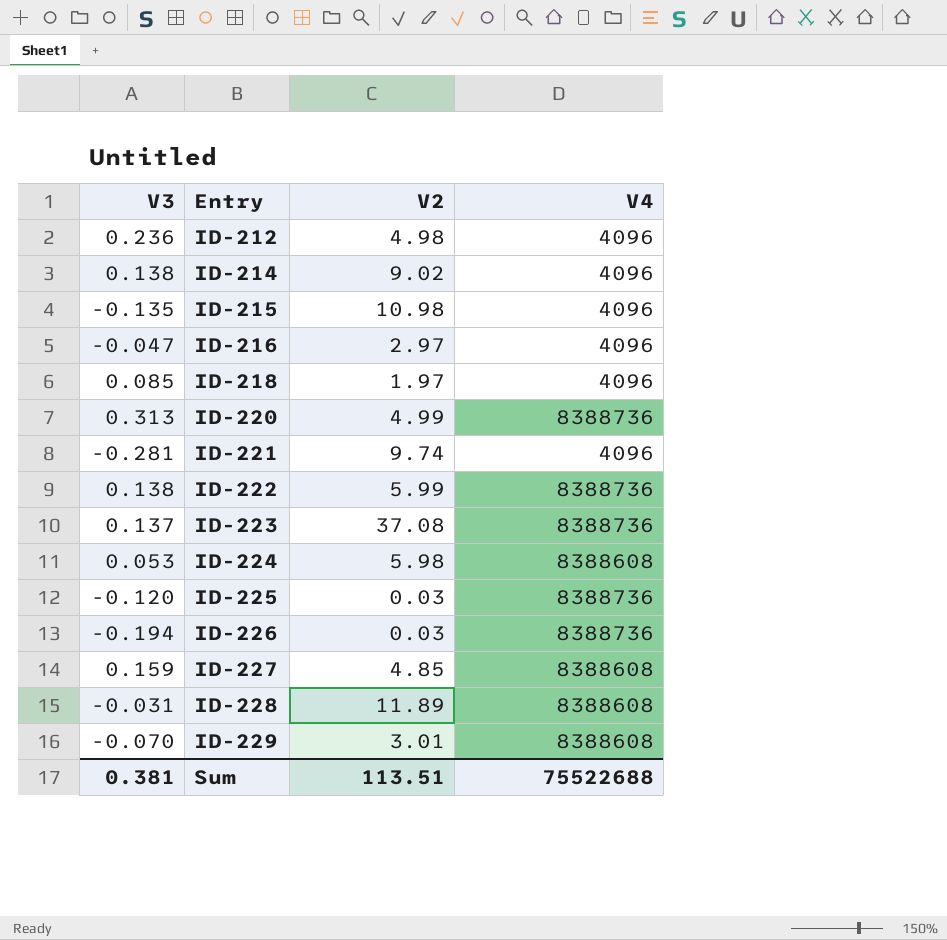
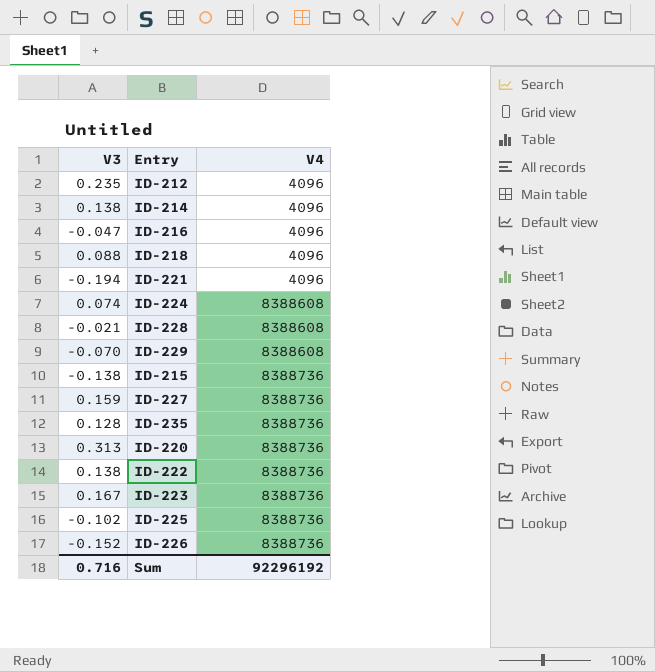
row order: Entry ascending -> V4 ascending
column V2 | position: 3 -> none
ID-212 | V3: 0.236 -> 0.235
ID-218 | V3: 0.085 -> 0.088
ID-221 | V3: -0.281 -> -0.194
ID-224 | V3: 0.053 -> 0.074
ID-228 | V3: -0.031 -> -0.021
ID-215 | V3: -0.135 -> -0.138
ID-215 | V4: 4096 -> 8388736
ID-227 | V4: 8388608 -> 8388736
row ID-235: none -> 0.128 | 8388736
ID-223 | V3: 0.137 -> 0.167
ID-225 | V3: -0.120 -> -0.102
ID-226 | V3: -0.194 -> -0.152
Sum | V3: 0.381 -> 0.716
Sum | V4: 75522688 -> 92296192

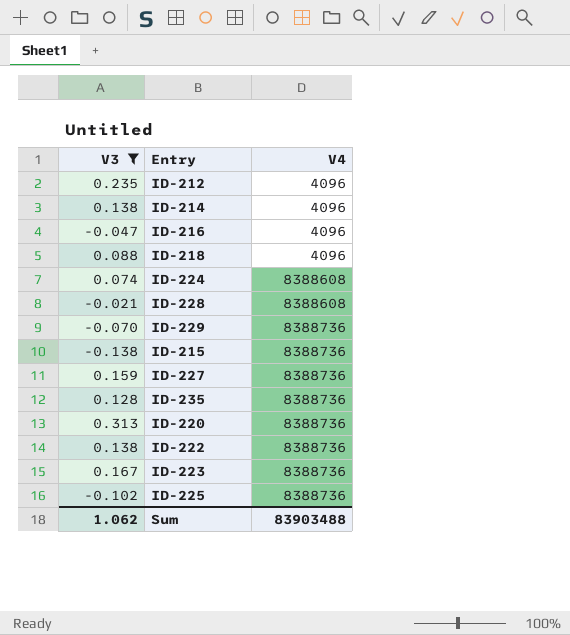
filter: none -> V3 >= -0.138
ID-229 | V4: 8388608 -> 8388736
Sum | V3: 0.716 -> 1.062
Sum | V4: 92296192 -> 83903488

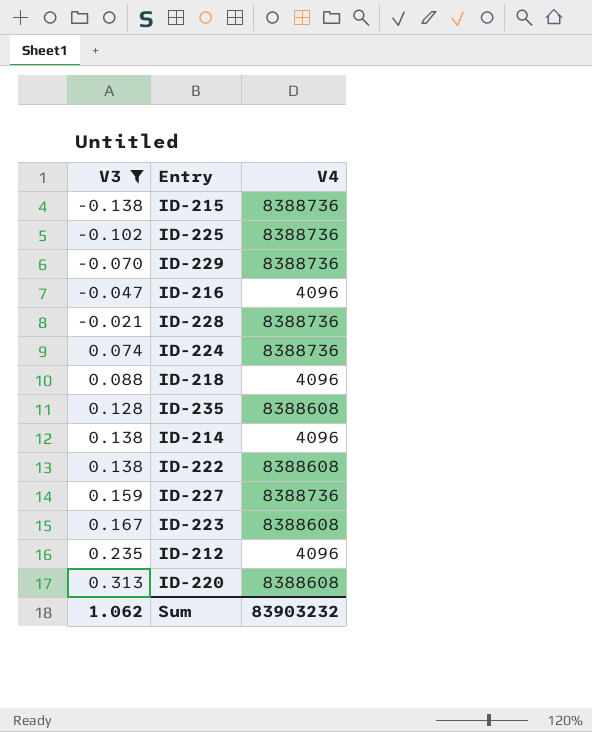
row order: V4 ascending -> V3 ascending
ID-228 | V4: 8388608 -> 8388736
ID-224 | V4: 8388608 -> 8388736
ID-235 | V4: 8388736 -> 8388608
ID-222 | V4: 8388736 -> 8388608
ID-223 | V4: 8388736 -> 8388608
ID-220 | V4: 8388736 -> 8388608
Sum | V4: 83903488 -> 83903232

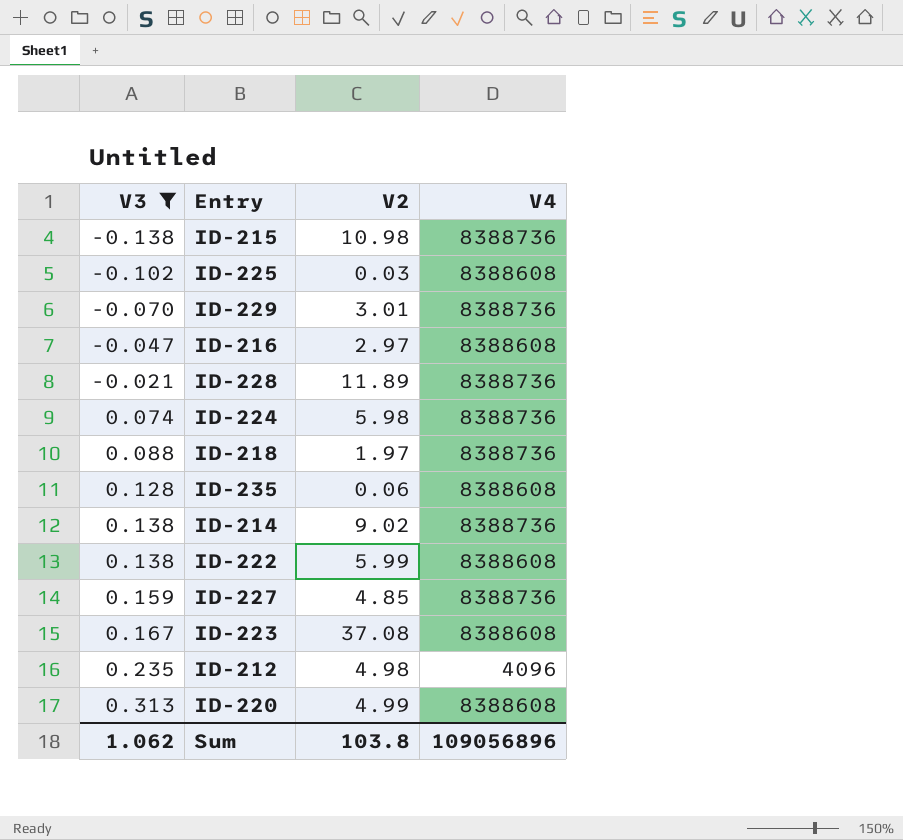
column V2 | position: none -> 3
ID-225 | V4: 8388736 -> 8388608
ID-216 | V4: 4096 -> 8388608
ID-218 | V4: 4096 -> 8388736
ID-214 | V4: 4096 -> 8388736
Sum | V4: 83903232 -> 109056896

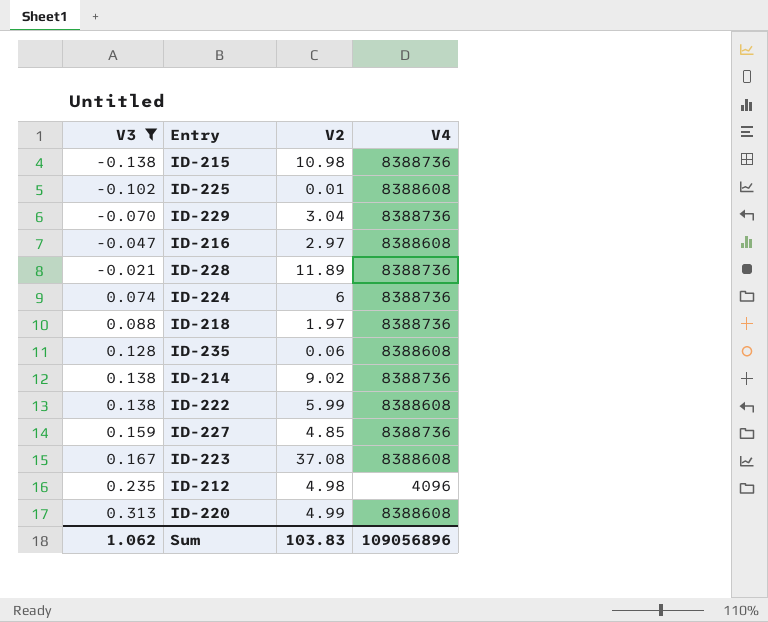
ID-225 | V2: 0.03 -> 0.01
ID-229 | V2: 3.01 -> 3.04
ID-224 | V2: 5.98 -> 6
Sum | V2: 103.8 -> 103.83

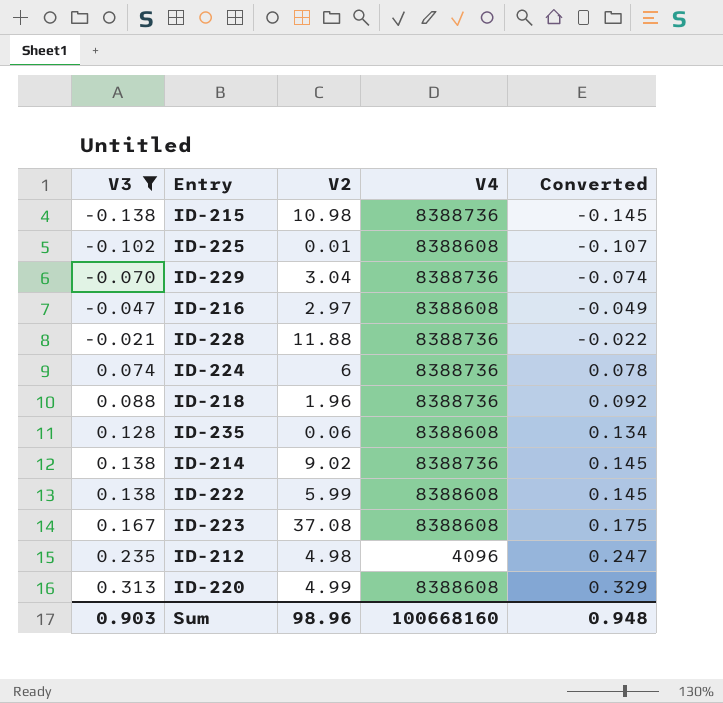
column Converted | formula: none -> [V3] * 1.05
row ID-227: 0.159 | 4.85 | 8388736 -> none
ID-228 | V2: 11.89 -> 11.88
ID-218 | V2: 1.97 -> 1.96
Sum | V3: 1.062 -> 0.903
Sum | V2: 103.83 -> 98.96
Sum | V4: 109056896 -> 100668160

